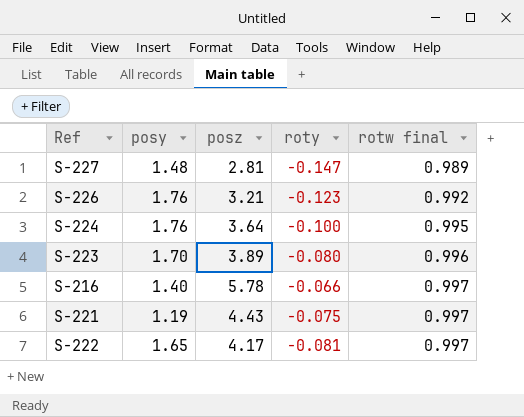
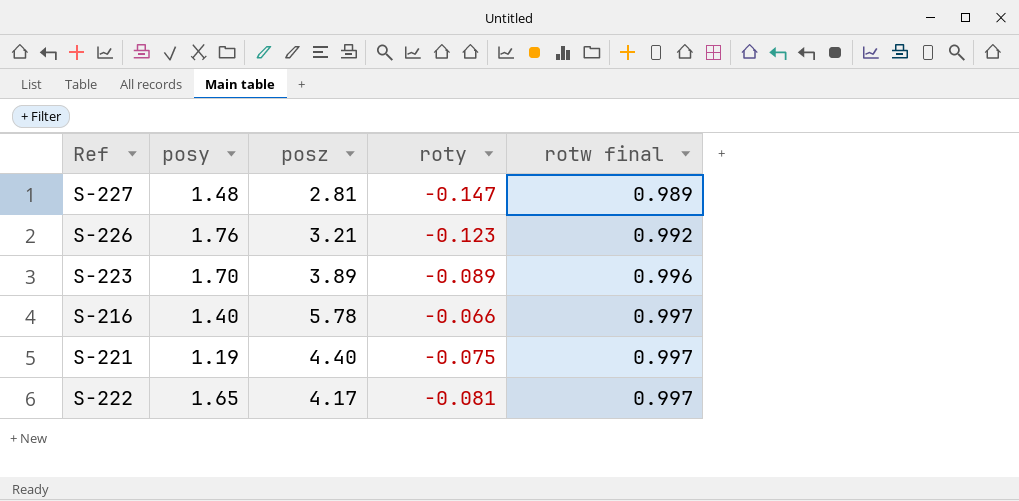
row S-224: 1.76 | 3.64 | -0.100 | 0.995 -> none
S-223 | roty: -0.080 -> -0.089
S-221 | posz: 4.43 -> 4.40

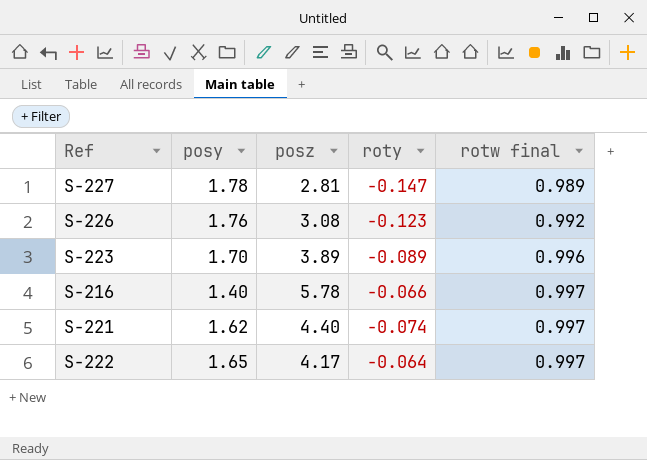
S-227 | posy: 1.48 -> 1.78
S-226 | posz: 3.21 -> 3.08
S-221 | posy: 1.19 -> 1.62
S-221 | roty: -0.075 -> -0.074
S-222 | roty: -0.081 -> -0.064

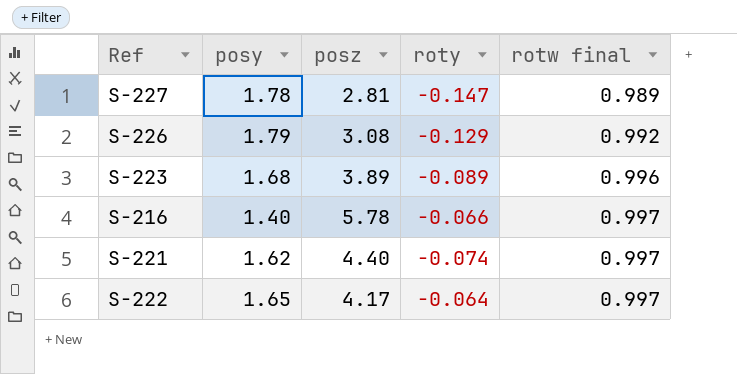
S-226 | posy: 1.76 -> 1.79
S-226 | roty: -0.123 -> -0.129
S-223 | posy: 1.70 -> 1.68

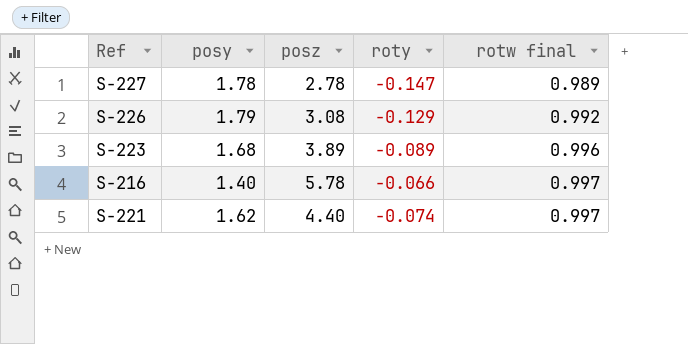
row S-222: 1.65 | 4.17 | -0.064 | 0.997 -> none
S-227 | posz: 2.81 -> 2.78

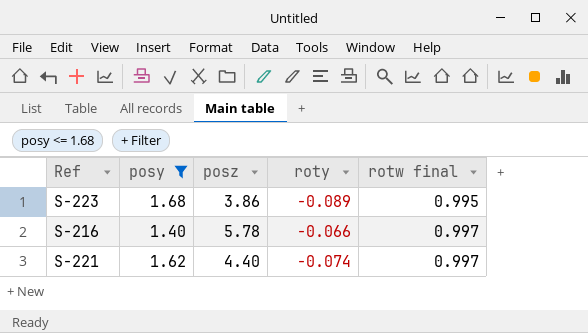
filter: none -> posy <= 1.68
S-223 | posz: 3.89 -> 3.86
S-223 | rotw final: 0.996 -> 0.995

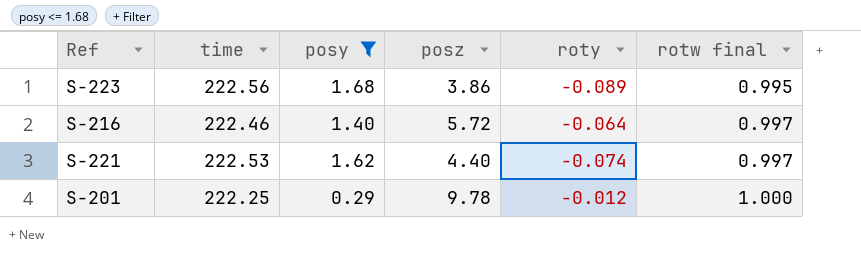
column time | position: none -> 2
S-216 | posz: 5.78 -> 5.72
S-216 | roty: -0.066 -> -0.064
row S-201: none -> 222.25 | 0.29 | 9.78 | -0.012 | 1.000

